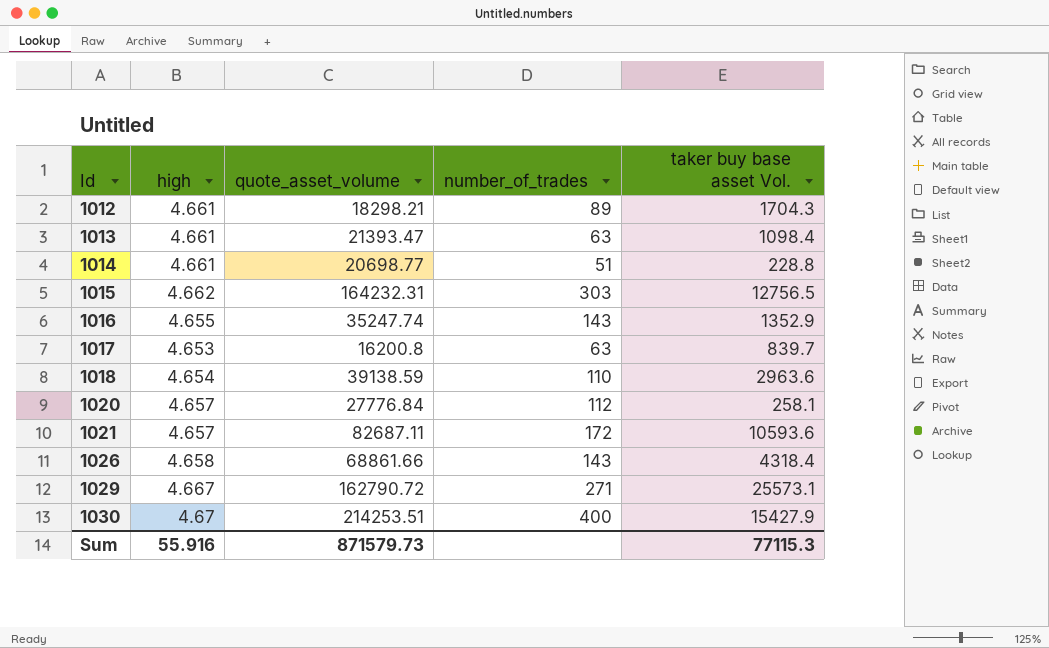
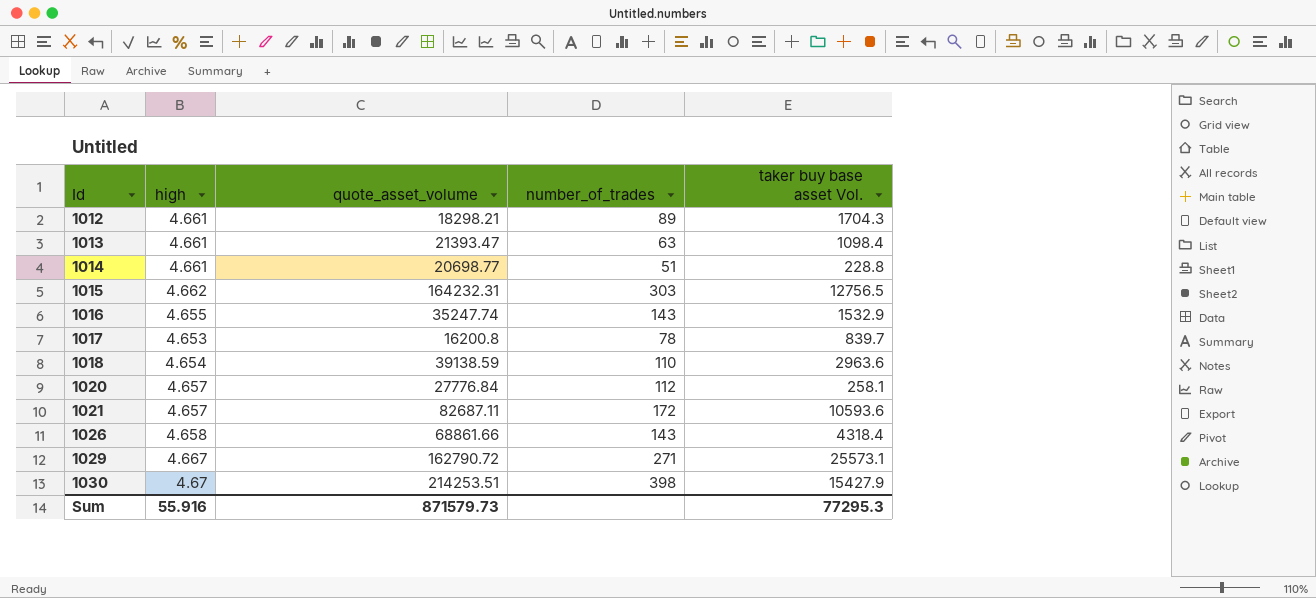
1016 | taker buy base asset Vol.: 1352.9 -> 1532.9
1017 | number_of_trades: 63 -> 78
1030 | number_of_trades: 400 -> 398
Sum | taker buy base asset Vol.: 77115.3 -> 77295.3

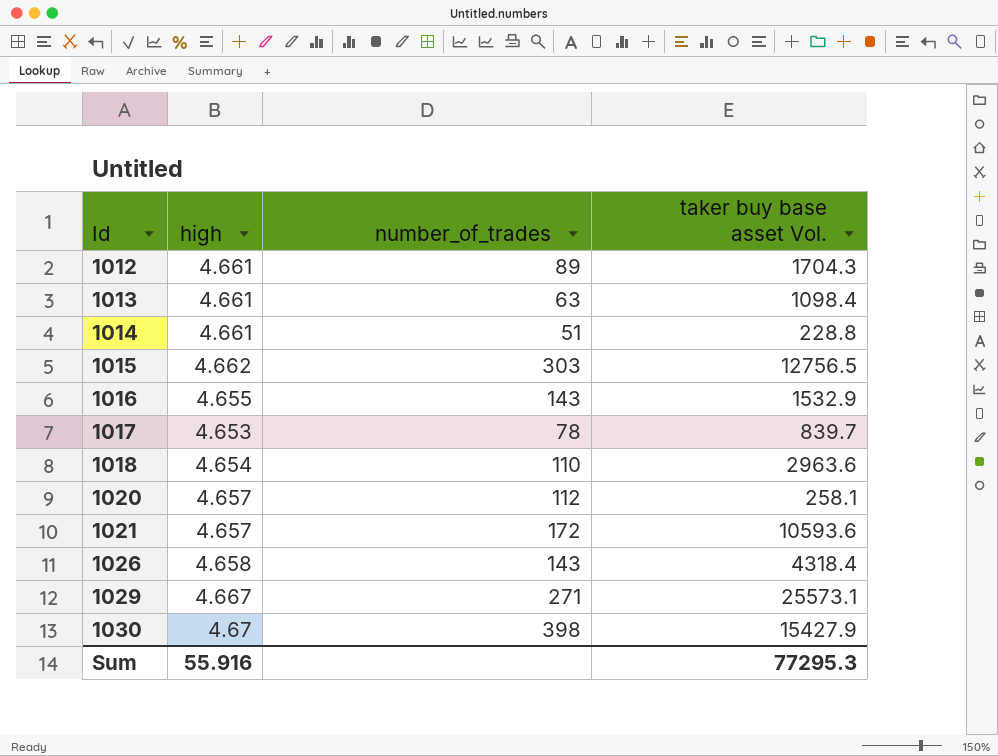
column quote_asset_volume | position: 3 -> none

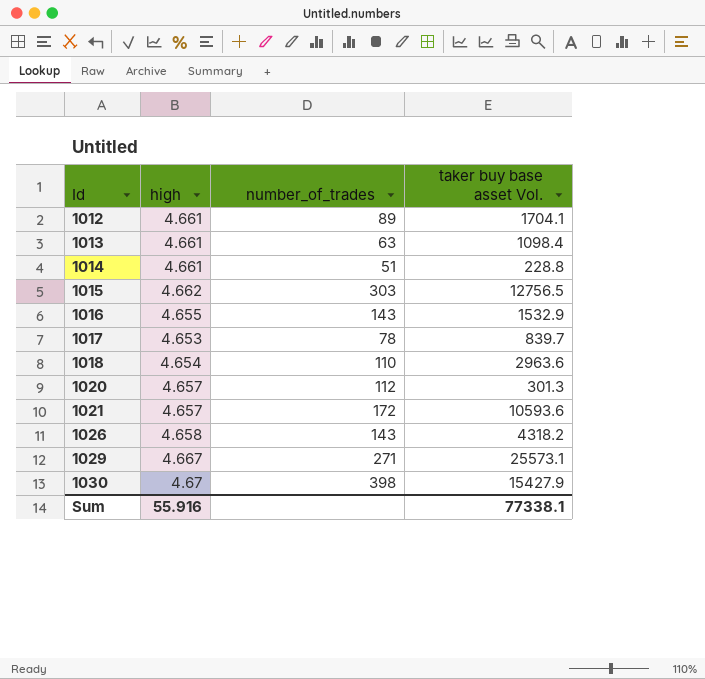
1012 | taker buy base asset Vol.: 1704.3 -> 1704.1
1020 | taker buy base asset Vol.: 258.1 -> 301.3
1026 | taker buy base asset Vol.: 4318.4 -> 4318.2
Sum | taker buy base asset Vol.: 77295.3 -> 77338.1

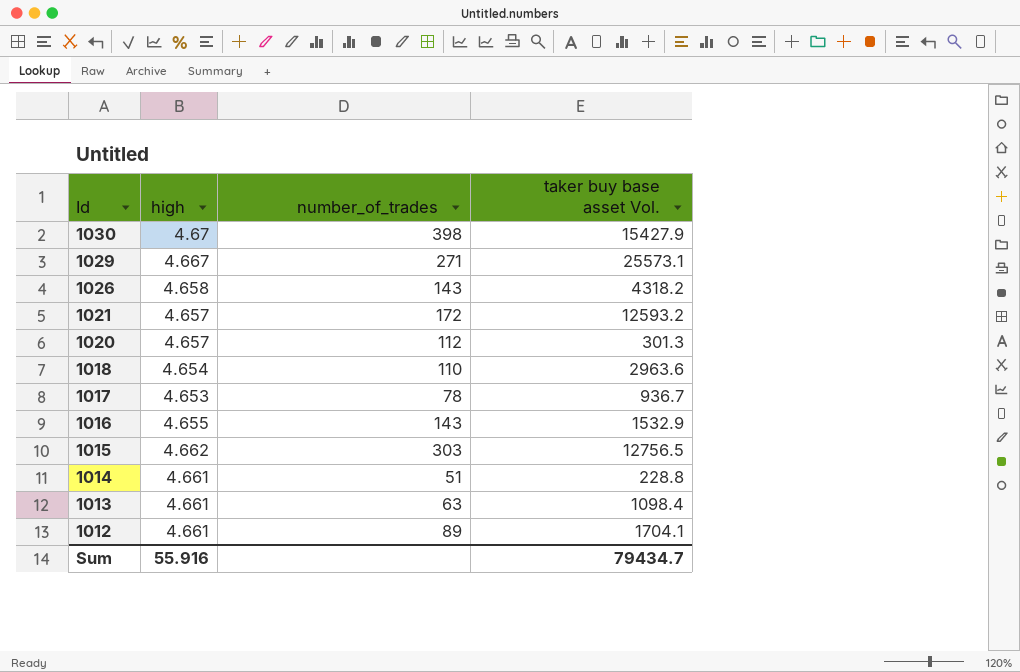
row order: Id ascending -> Id descending
1021 | taker buy base asset Vol.: 10593.6 -> 12593.2
1017 | taker buy base asset Vol.: 839.7 -> 936.7
Sum | taker buy base asset Vol.: 77338.1 -> 79434.7

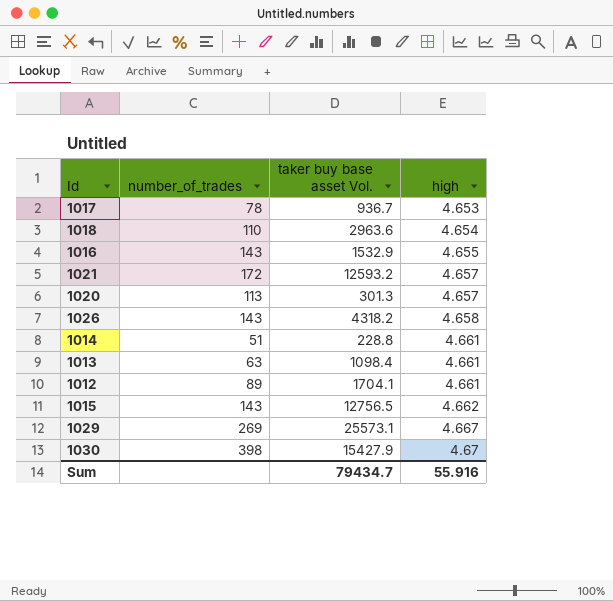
row order: Id descending -> high ascending
column high | position: 2 -> 4
1020 | number_of_trades: 112 -> 113
1015 | number_of_trades: 303 -> 143
1029 | number_of_trades: 271 -> 269

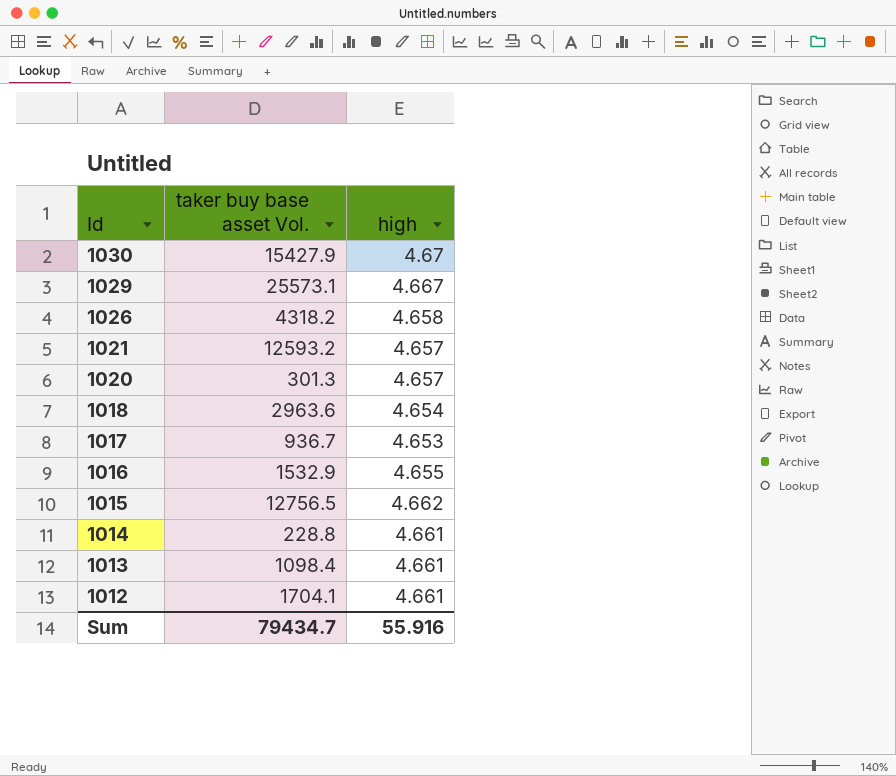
row order: high ascending -> Id descending
column number_of_trades | position: 2 -> none

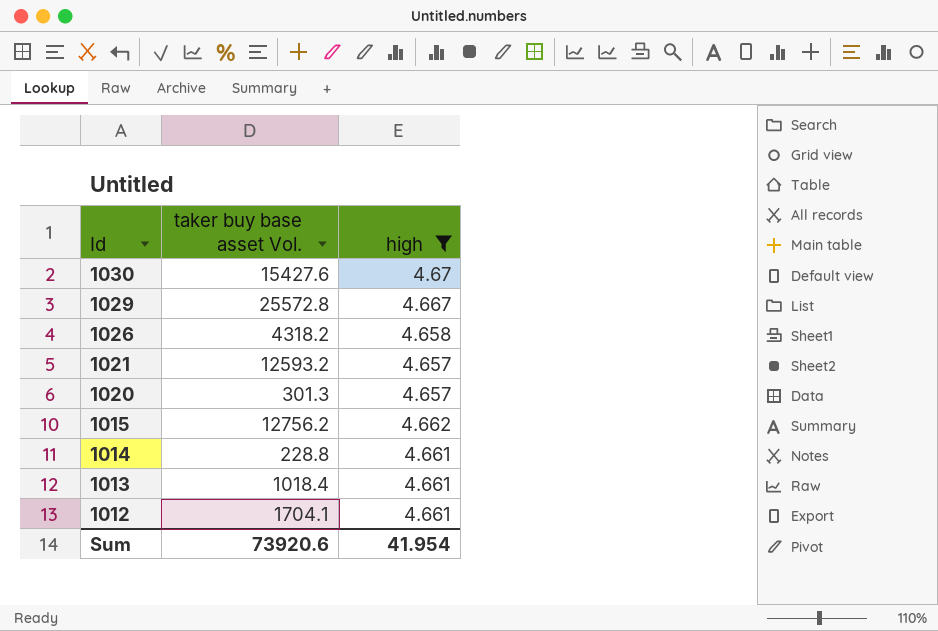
filter: none -> high >= 4.657
1030 | taker buy base asset Vol.: 15427.9 -> 15427.6
1029 | taker buy base asset Vol.: 25573.1 -> 25572.8
1015 | taker buy base asset Vol.: 12756.5 -> 12756.2
1013 | taker buy base asset Vol.: 1098.4 -> 1018.4
Sum | taker buy base asset Vol.: 79434.7 -> 73920.6
Sum | high: 55.916 -> 41.954

